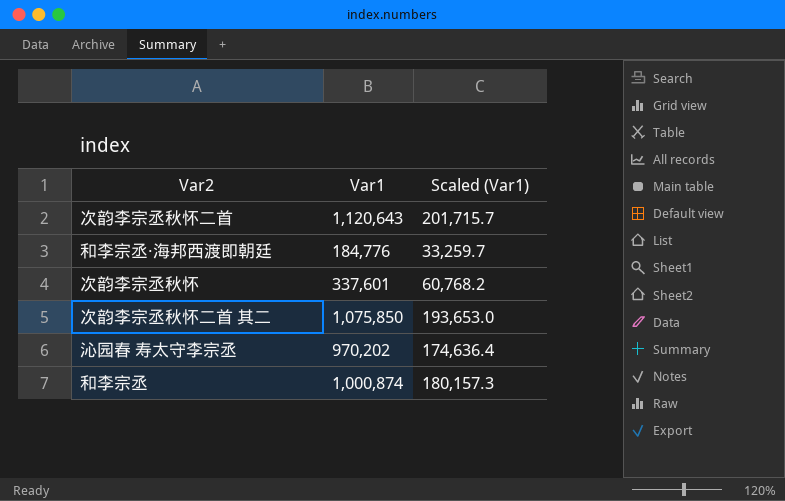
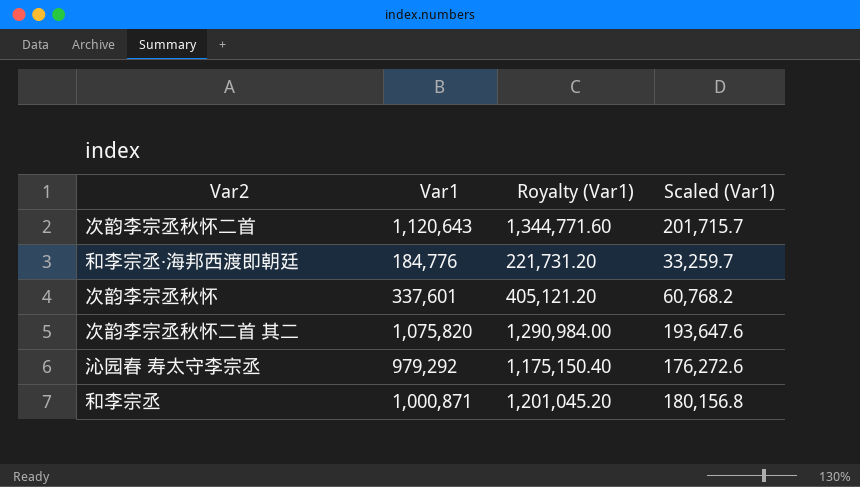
column Royalty (Var1) | formula: none -> [Var1] * 1.2
次韵李宗丞秋怀二首 其二 | Var1: 1,075,850 -> 1,075,820
次韵李宗丞秋怀二首 其二 | Scaled (Var1): 193,653.0 -> 193,647.6
沁园春 寿太守李宗丞 | Var1: 970,202 -> 979,292
沁园春 寿太守李宗丞 | Scaled (Var1): 174,636.4 -> 176,272.6
和李宗丞 | Var1: 1,000,874 -> 1,000,871
和李宗丞 | Scaled (Var1): 180,157.3 -> 180,156.8

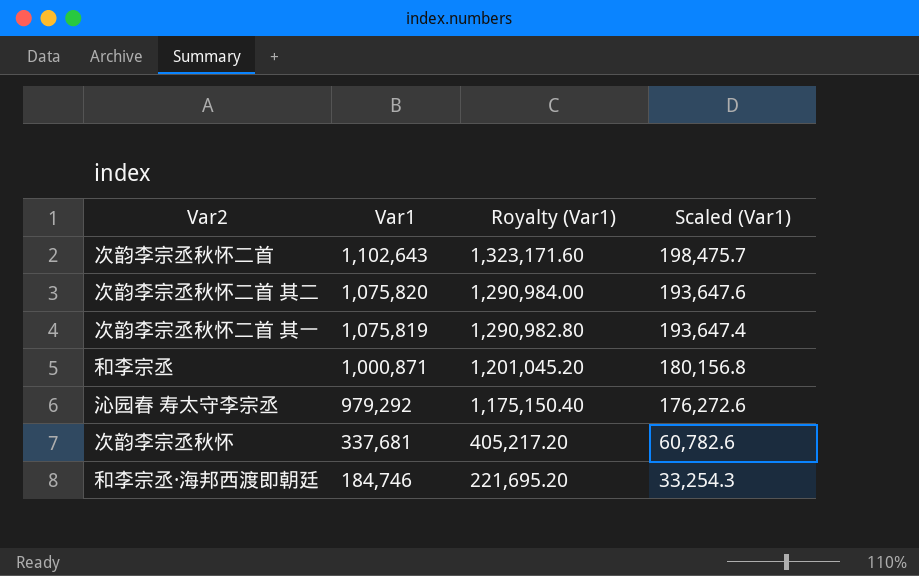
row order: none -> Var1 descending
次韵李宗丞秋怀二首 | Var1: 1,120,643 -> 1,102,643
次韵李宗丞秋怀二首 | Royalty (Var1): 1,344,771.60 -> 1,323,171.60
次韵李宗丞秋怀二首 | Scaled (Var1): 201,715.7 -> 198,475.7
row 次韵李宗丞秋怀二首 其一: none -> 1,075,819 | 1,290,982.80 | 193,647.4
次韵李宗丞秋怀 | Var1: 337,601 -> 337,681
次韵李宗丞秋怀 | Royalty (Var1): 405,121.20 -> 405,217.20
次韵李宗丞秋怀 | Scaled (Var1): 60,768.2 -> 60,782.6
和李宗丞·海邦西渡即朝廷 | Var1: 184,776 -> 184,746
和李宗丞·海邦西渡即朝廷 | Royalty (Var1): 221,731.20 -> 221,695.20
和李宗丞·海邦西渡即朝廷 | Scaled (Var1): 33,259.7 -> 33,254.3

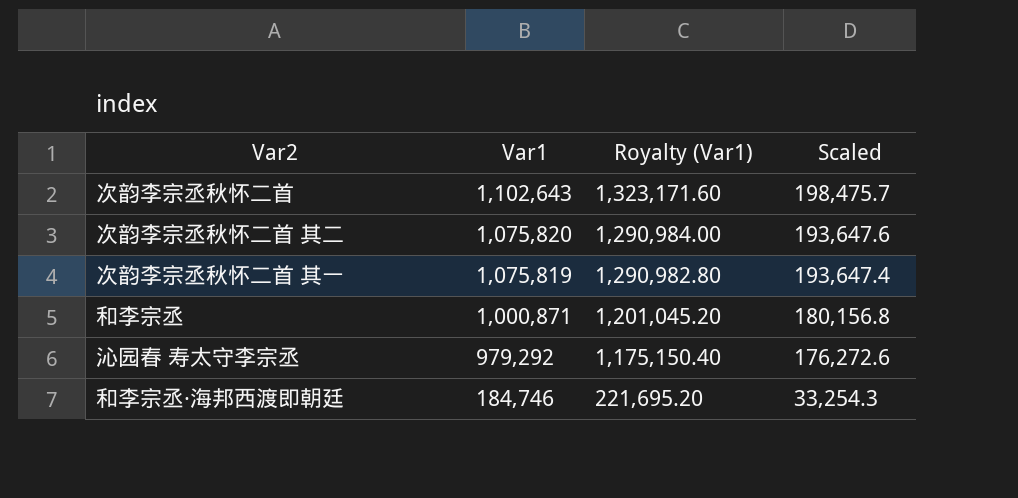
column name: Scaled (Var1) -> Scaled
row 次韵李宗丞秋怀: 337,681 | 405,217.20 | 60,782.6 -> none

